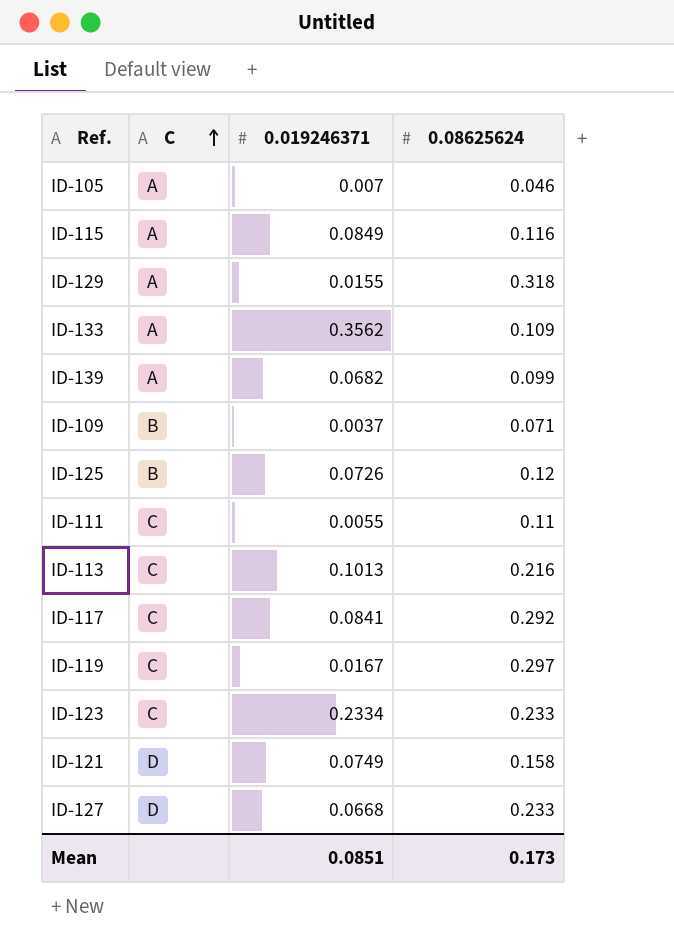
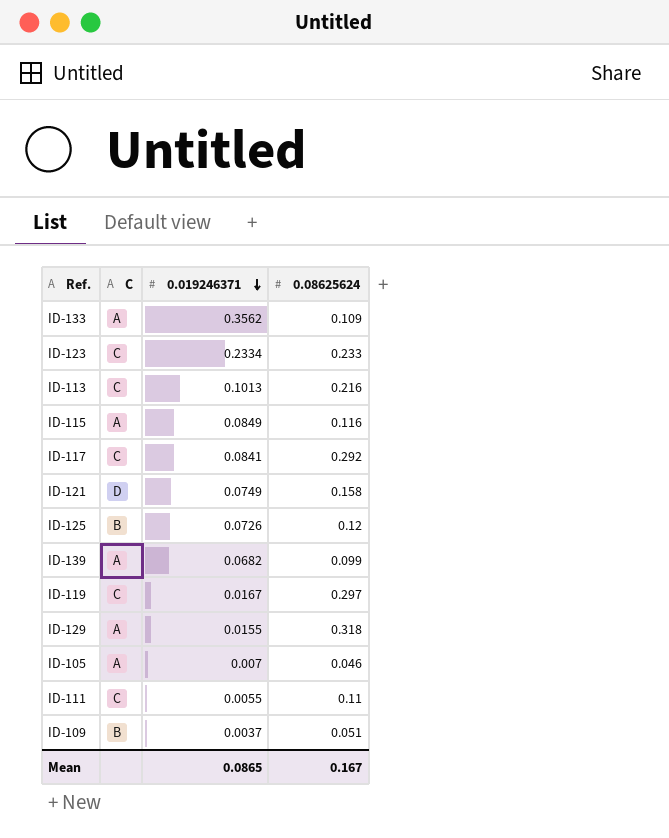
row order: C ascending -> 0.019246371 descending
row ID-127: D | 0.0668 | 0.233 -> none
ID-109 | 0.08625624: 0.071 -> 0.051
Mean | 0.019246371: 0.0851 -> 0.0865
Mean | 0.08625624: 0.173 -> 0.167

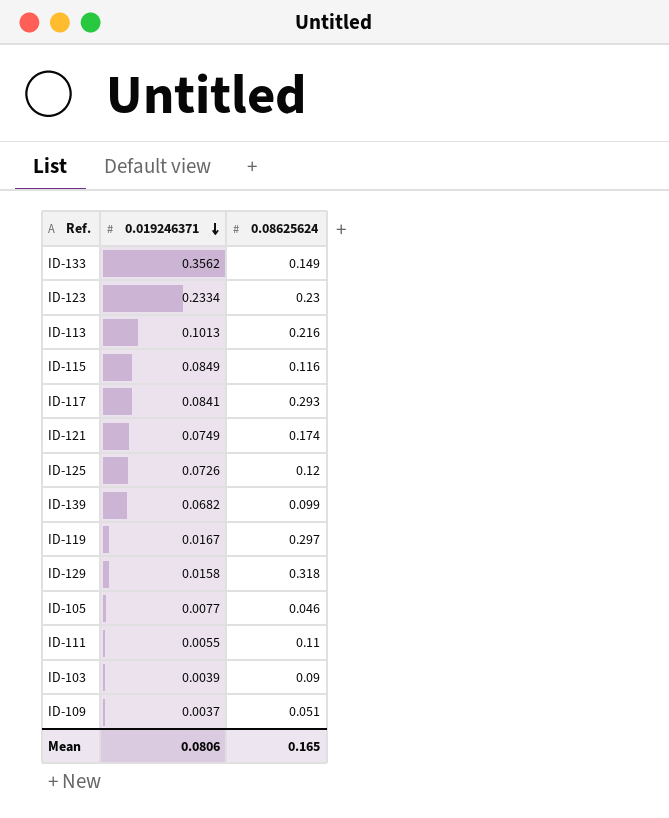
column C | position: 2 -> none
ID-133 | 0.08625624: 0.109 -> 0.149
ID-123 | 0.08625624: 0.233 -> 0.23
ID-117 | 0.08625624: 0.292 -> 0.293
ID-121 | 0.08625624: 0.158 -> 0.174
ID-129 | 0.019246371: 0.0155 -> 0.0158
ID-105 | 0.019246371: 0.007 -> 0.0077
row ID-103: none -> 0.0039 | 0.09
Mean | 0.019246371: 0.0865 -> 0.0806
Mean | 0.08625624: 0.167 -> 0.165

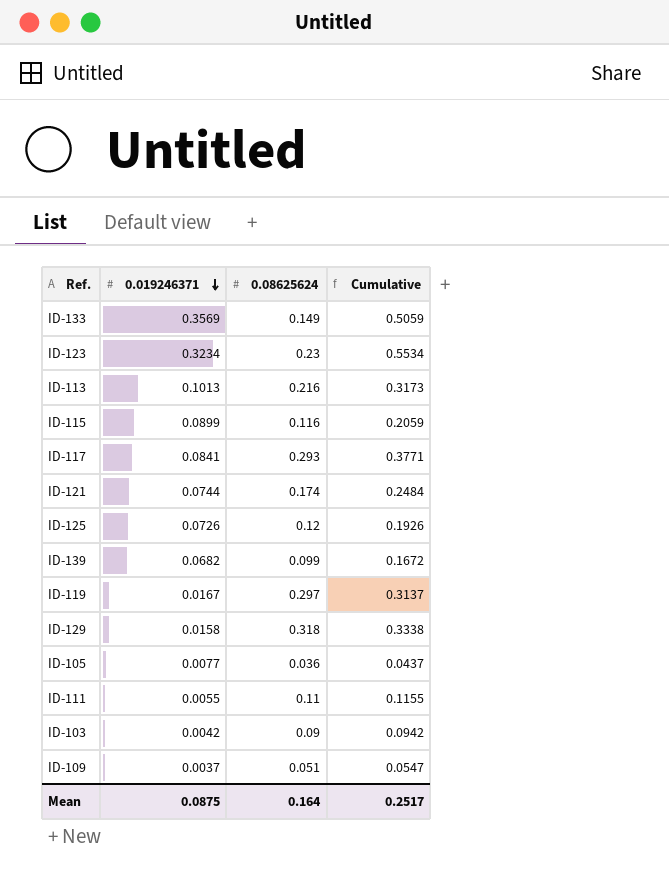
column Cumulative | formula: none -> [0.019246371] + [0.08625624]
ID-133 | 0.019246371: 0.3562 -> 0.3569
ID-123 | 0.019246371: 0.2334 -> 0.3234
ID-115 | 0.019246371: 0.0849 -> 0.0899
ID-121 | 0.019246371: 0.0749 -> 0.0744
ID-105 | 0.08625624: 0.046 -> 0.036
ID-103 | 0.019246371: 0.0039 -> 0.0042
Mean | 0.019246371: 0.0806 -> 0.0875
Mean | 0.08625624: 0.165 -> 0.164

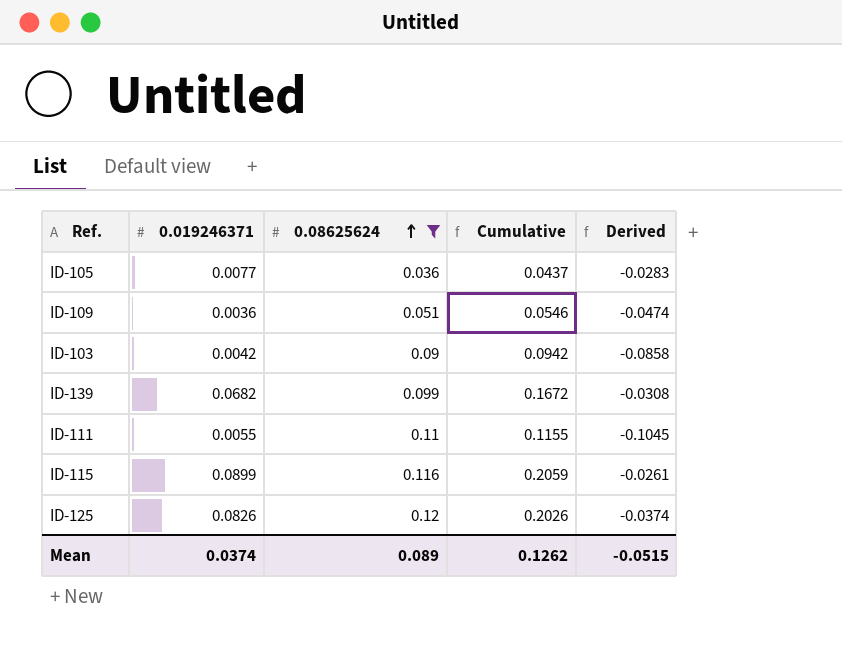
filter: none -> 0.08625624 <= 0.12
row order: 0.019246371 descending -> 0.08625624 ascending
column Derived | formula: none -> [0.019246371] - [0.08625624]
ID-109 | 0.019246371: 0.0037 -> 0.0036
ID-109 | Cumulative: 0.0547 -> 0.0546
ID-125 | 0.019246371: 0.0726 -> 0.0826
ID-125 | Cumulative: 0.1926 -> 0.2026
Mean | 0.019246371: 0.0875 -> 0.0374
Mean | 0.08625624: 0.164 -> 0.089
Mean | Cumulative: 0.2517 -> 0.1262

